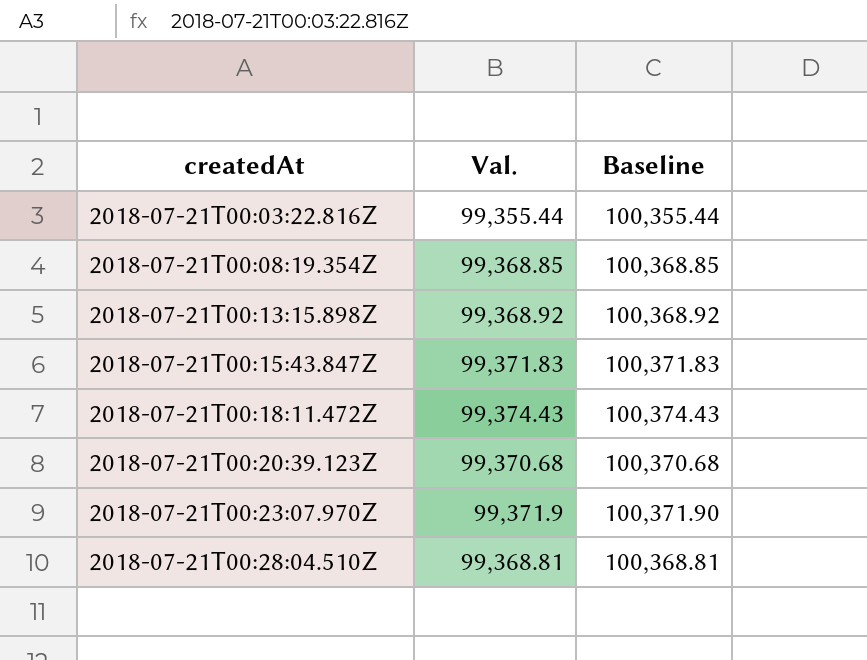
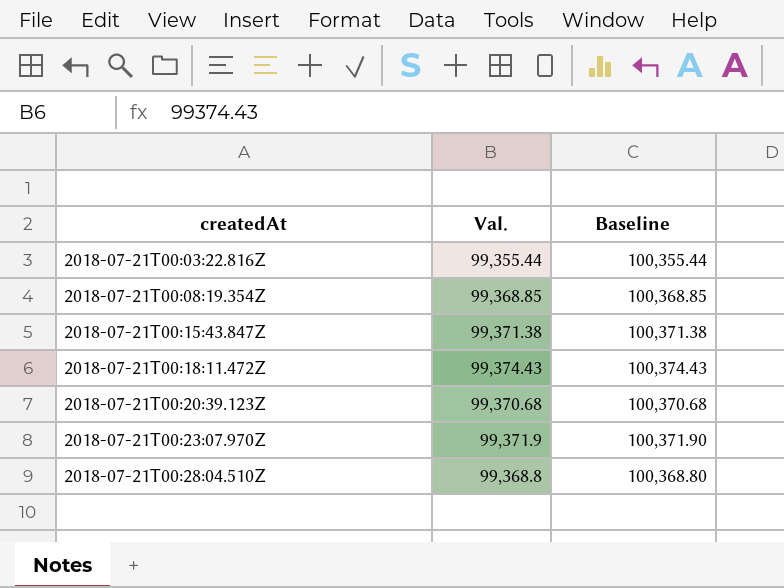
row 2018-07-21T00:13:15.898Z: 99,368.92 | 100,368.92 -> none
2018-07-21T00:15:43.847Z | Val.: 99,371.83 -> 99,371.38
2018-07-21T00:15:43.847Z | Baseline: 100,371.83 -> 100,371.38
2018-07-21T00:28:04.510Z | Val.: 99,368.81 -> 99,368.8
2018-07-21T00:28:04.510Z | Baseline: 100,368.81 -> 100,368.80

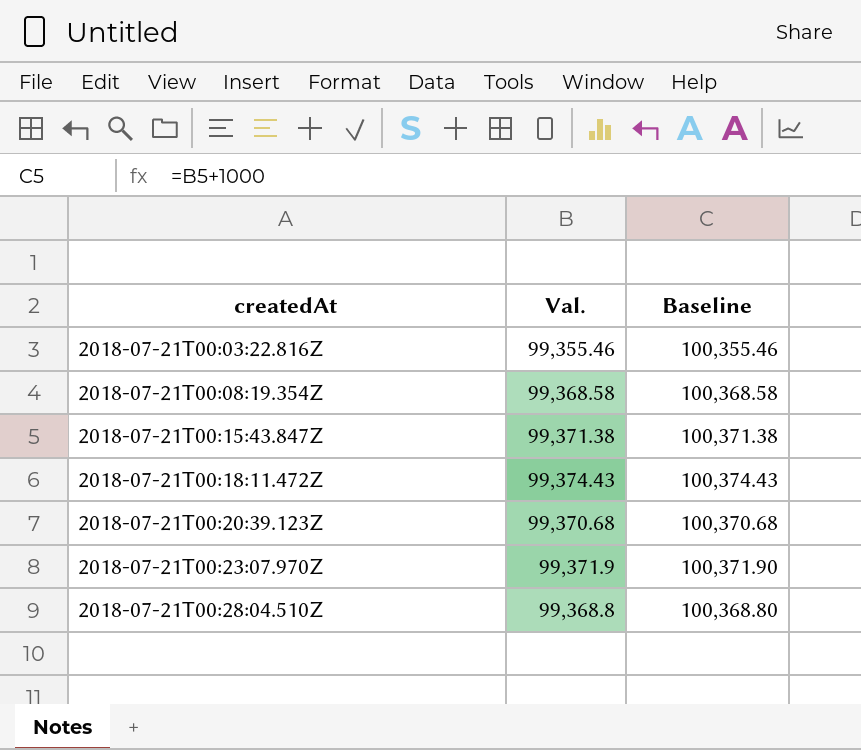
2018-07-21T00:03:22.816Z | Val.: 99,355.44 -> 99,355.46
2018-07-21T00:03:22.816Z | Baseline: 100,355.44 -> 100,355.46
2018-07-21T00:08:19.354Z | Val.: 99,368.85 -> 99,368.58
2018-07-21T00:08:19.354Z | Baseline: 100,368.85 -> 100,368.58

